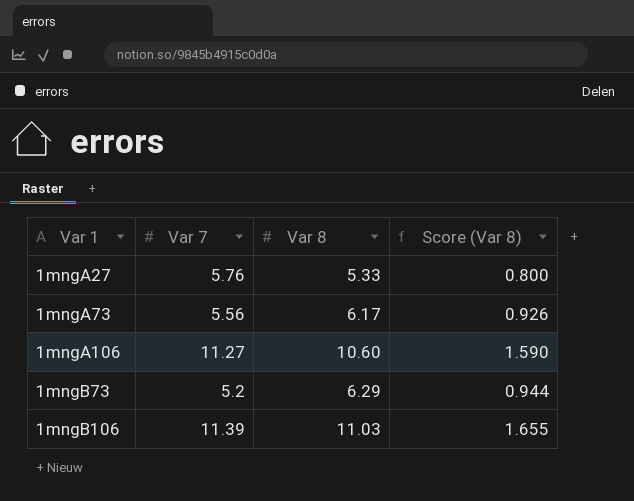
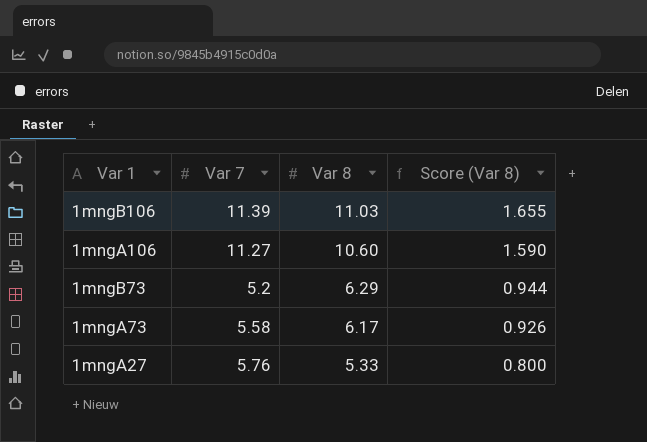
row order: Var 1 ascending -> Var 8 descending
1mngA73 | Var 7: 5.56 -> 5.58

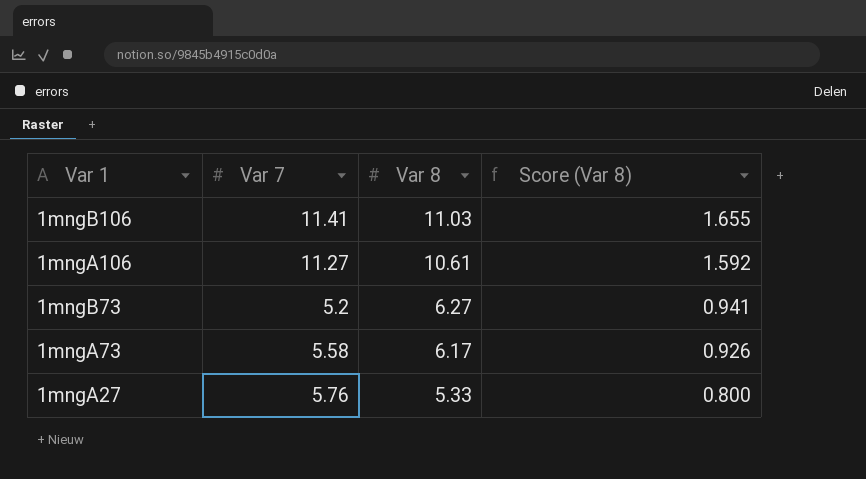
1mngB106 | Var 7: 11.39 -> 11.41
1mngA106 | Var 8: 10.60 -> 10.61
1mngA106 | Score (Var 8): 1.590 -> 1.592
1mngB73 | Var 8: 6.29 -> 6.27
1mngB73 | Score (Var 8): 0.944 -> 0.941

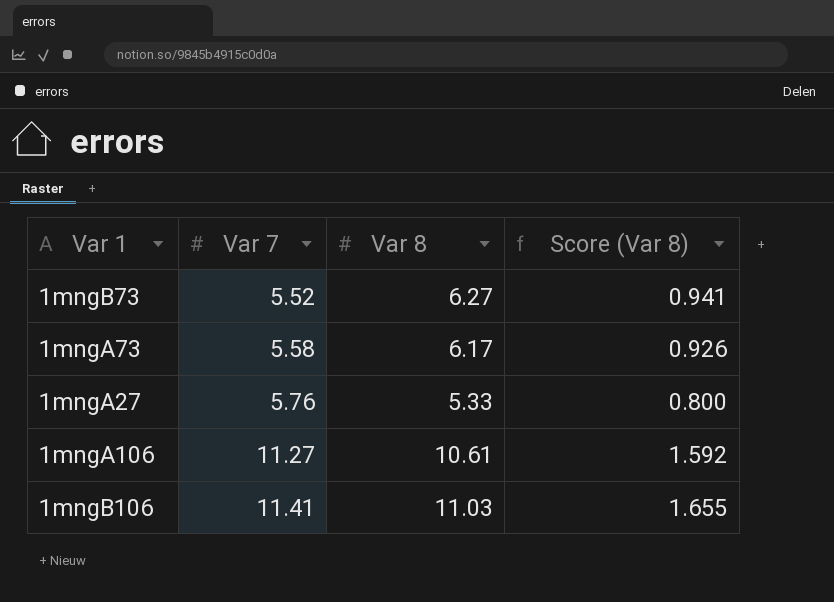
row order: Var 8 descending -> Var 7 ascending
1mngB73 | Var 7: 5.2 -> 5.52

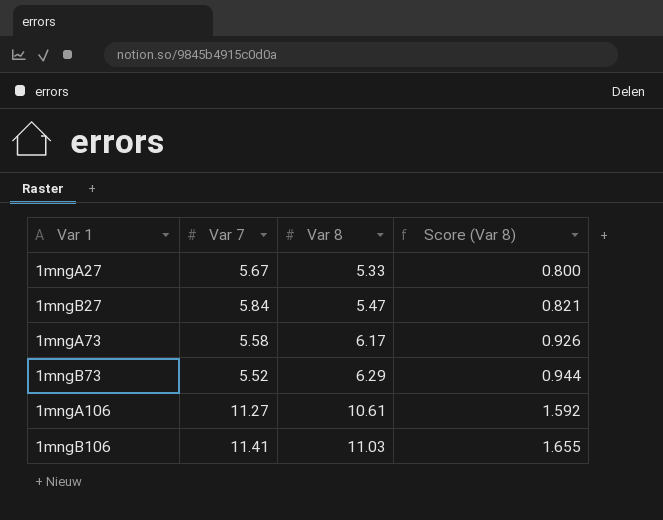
row order: Var 7 ascending -> Var 8 ascending
1mngA27 | Var 7: 5.76 -> 5.67
row 1mngB27: none -> 5.84 | 5.47 | 0.821
1mngB73 | Var 8: 6.27 -> 6.29
1mngB73 | Score (Var 8): 0.941 -> 0.944

